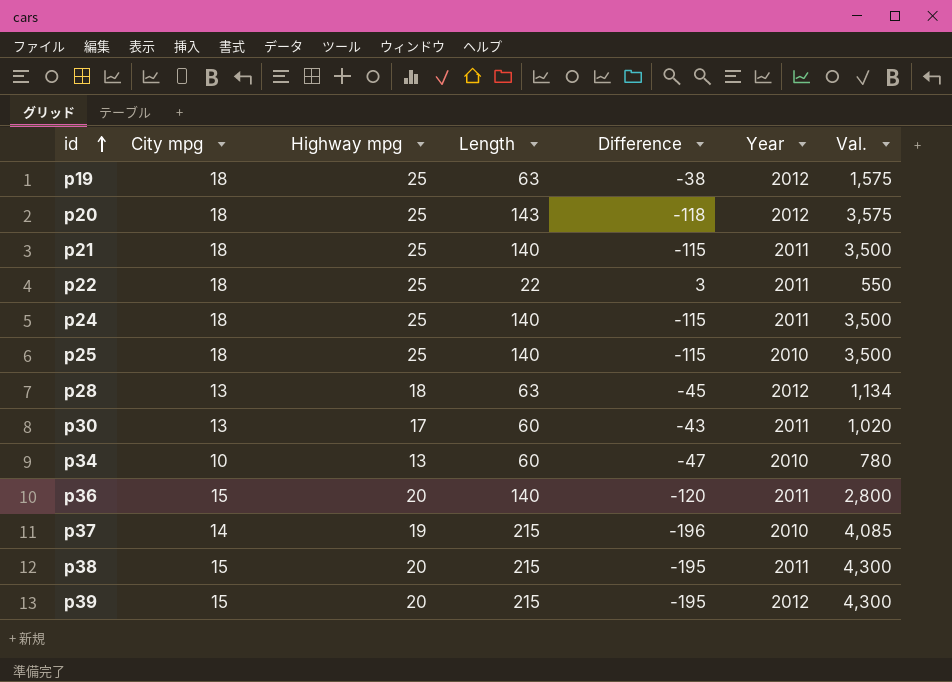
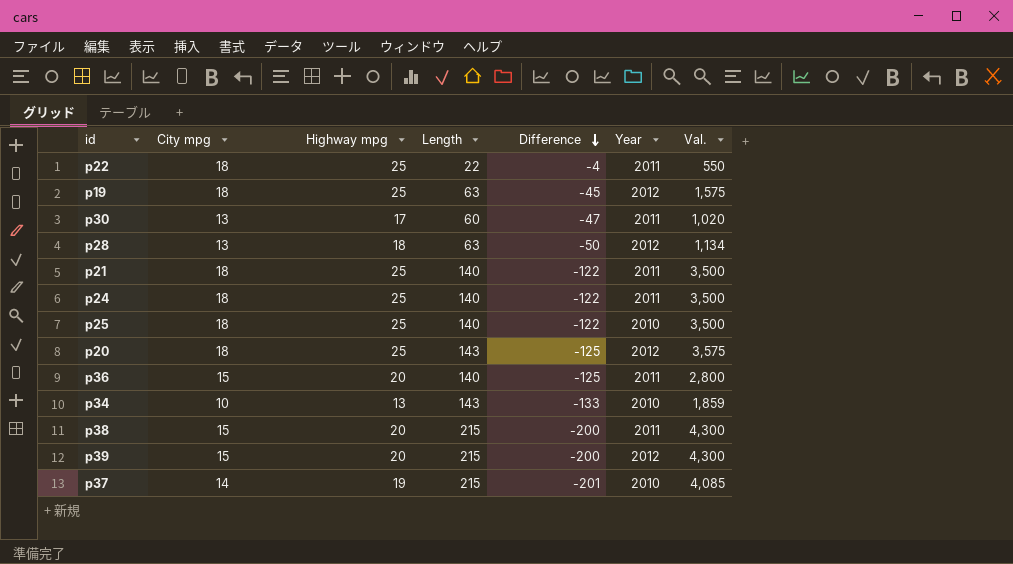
row order: id ascending -> Difference descending
column Difference | formula: [Highway mpg] - [Length] -> [City mpg] - [Length]
p34 | Length: 60 -> 143
p34 | Val.: 780 -> 1,859

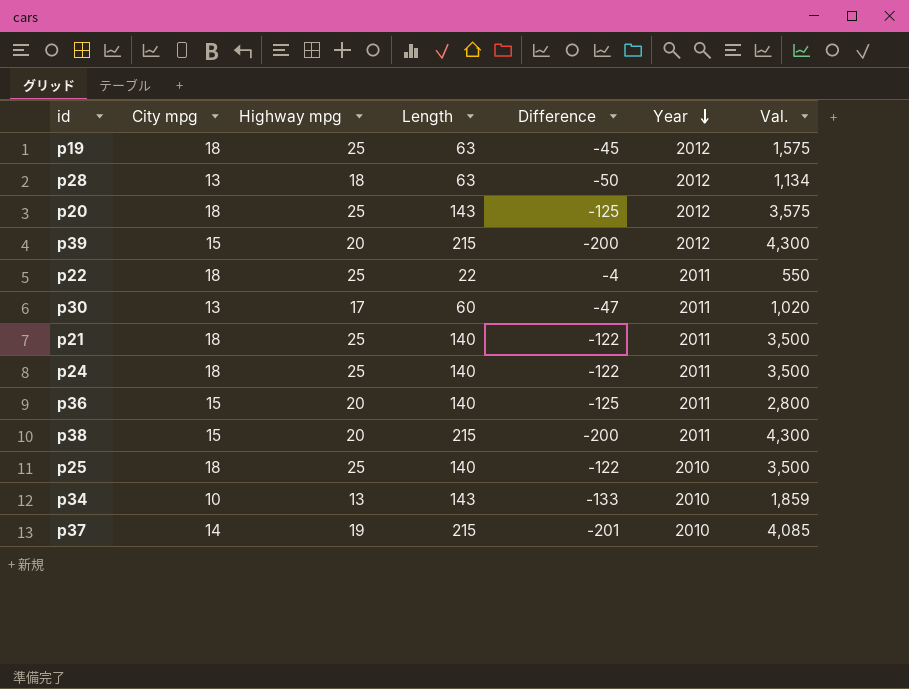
row order: Difference descending -> Year descending

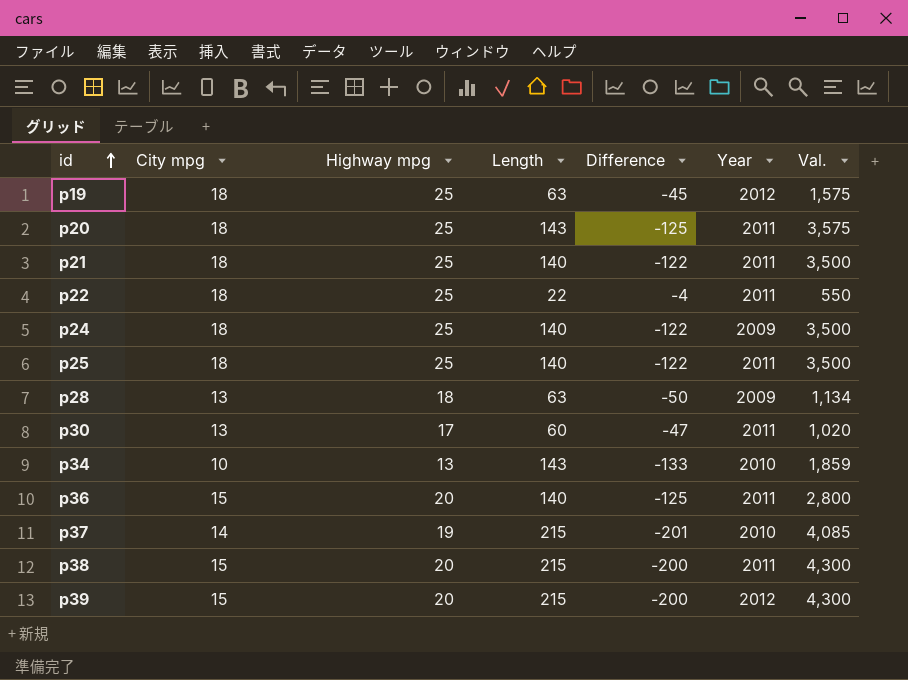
row order: Year descending -> id ascending
p20 | Year: 2012 -> 2011
p24 | Year: 2011 -> 2009
p25 | Year: 2010 -> 2011
p28 | Year: 2012 -> 2009

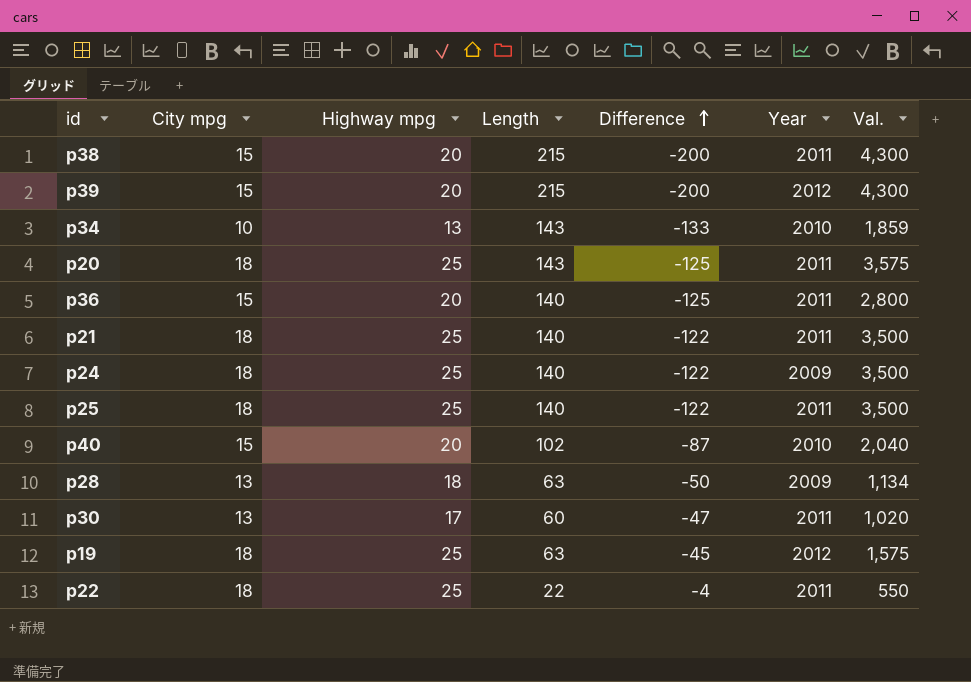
row order: id ascending -> Difference ascending
row p37: 14 | 19 | 215 | -201 | 2010 | 4,085 -> none
row p40: none -> 15 | 20 | 102 | -87 | 2010 | 2,040

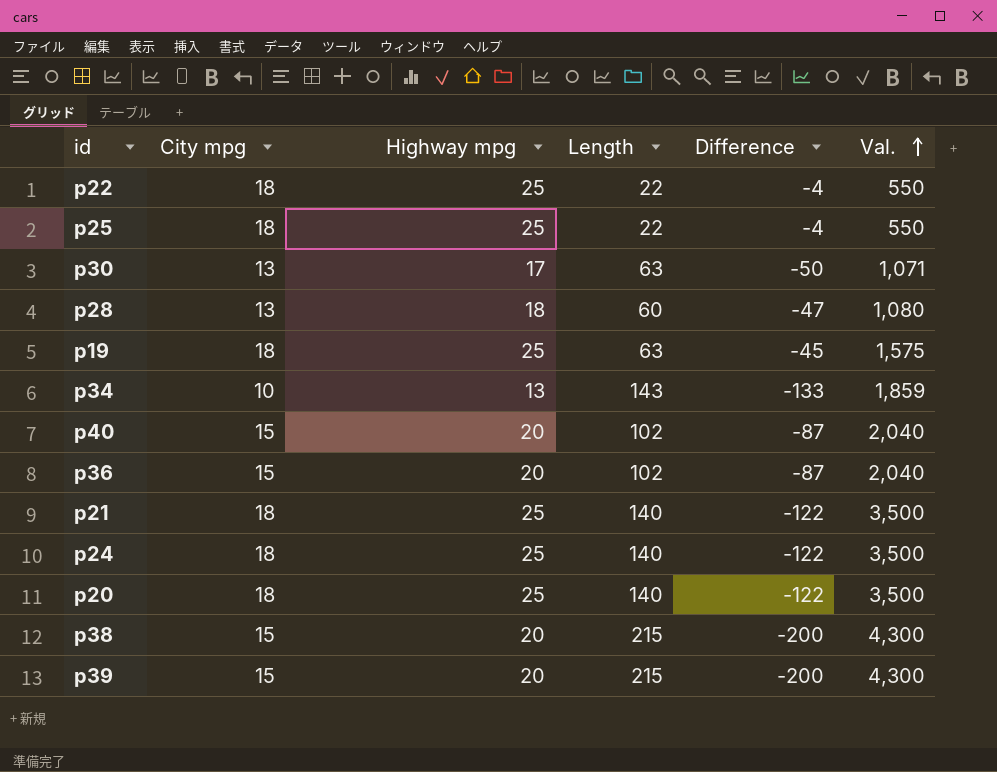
row order: Difference ascending -> Val. ascending
column Year | position: 6 -> none
p25 | Length: 140 -> 22
p25 | Difference: -122 -> -4
p25 | Val.: 3,500 -> 550
p30 | Length: 60 -> 63
p30 | Difference: -47 -> -50
p30 | Val.: 1,020 -> 1,071
p28 | Length: 63 -> 60
p28 | Difference: -50 -> -47
p28 | Val.: 1,134 -> 1,080
p36 | Length: 140 -> 102
p36 | Difference: -125 -> -87
p36 | Val.: 2,800 -> 2,040
p20 | Length: 143 -> 140
p20 | Difference: -125 -> -122
p20 | Val.: 3,575 -> 3,500

